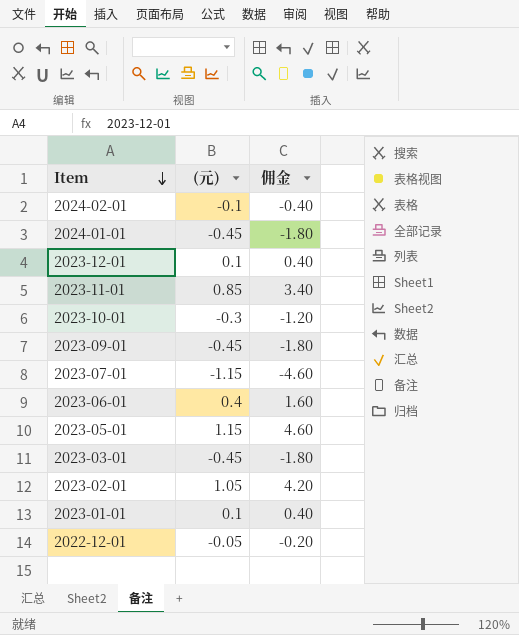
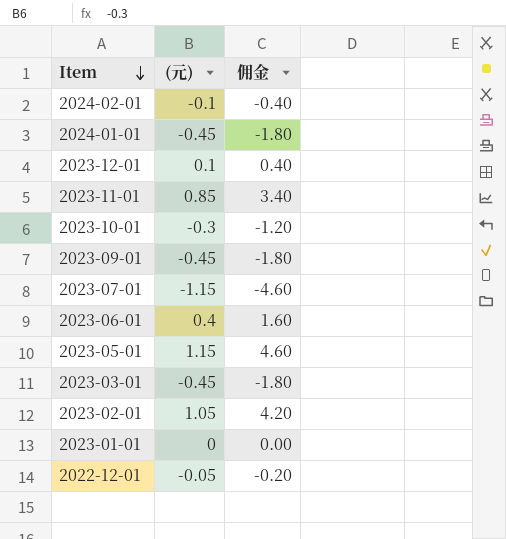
2023-01-01 | (元): 0.1 -> 0
2023-01-01 | 佣金: 0.40 -> 0.00

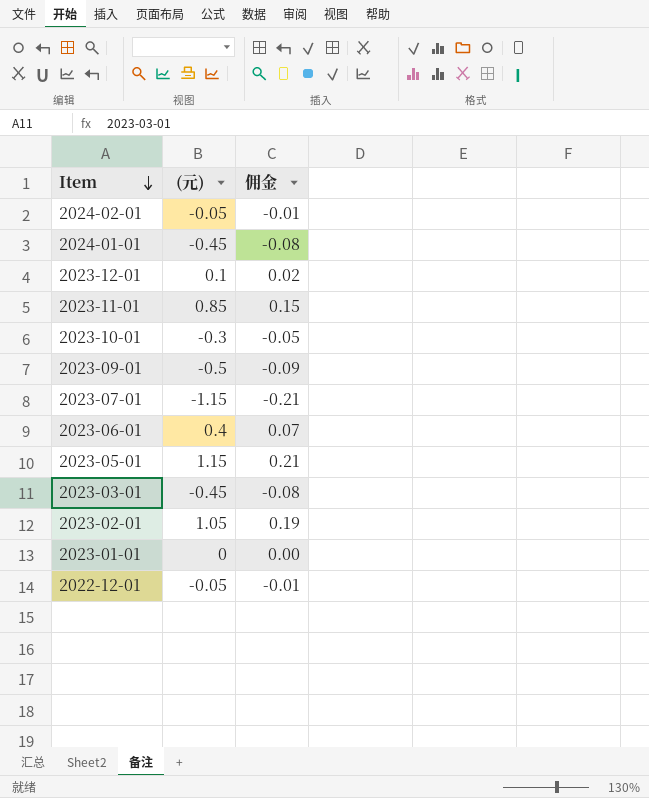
column 佣金 | formula: [(元)] * 4 -> [(元)] * 0.18
2024-02-01 | (元): -0.1 -> -0.05
2023-09-01 | (元): -0.45 -> -0.5

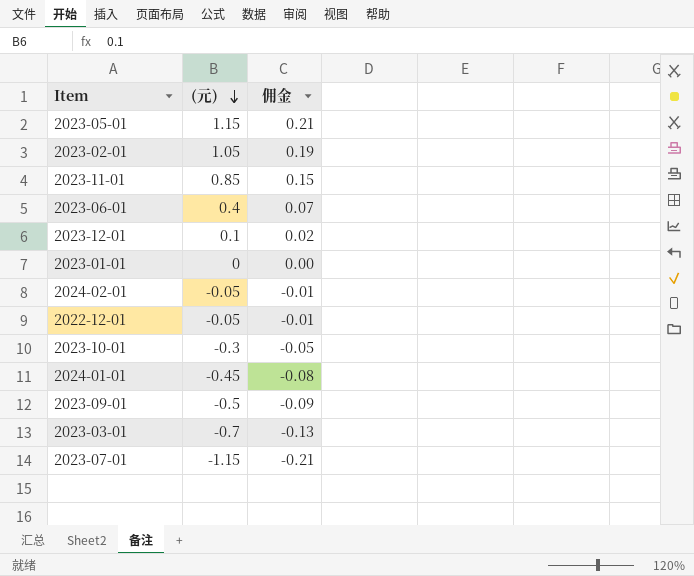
row order: Item descending -> (元) descending
2023-03-01 | (元): -0.45 -> -0.7
2023-03-01 | 佣金: -0.08 -> -0.13

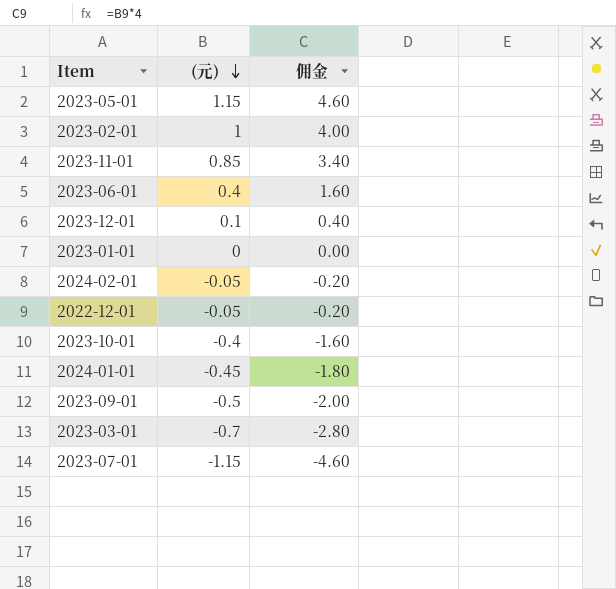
column 佣金 | formula: [(元)] * 0.18 -> [(元)] * 4
2023-02-01 | (元): 1.05 -> 1
2023-10-01 | (元): -0.3 -> -0.4

